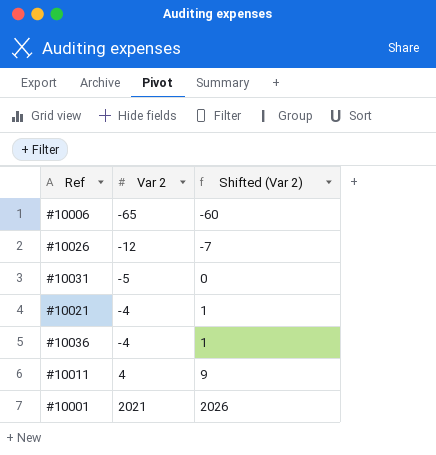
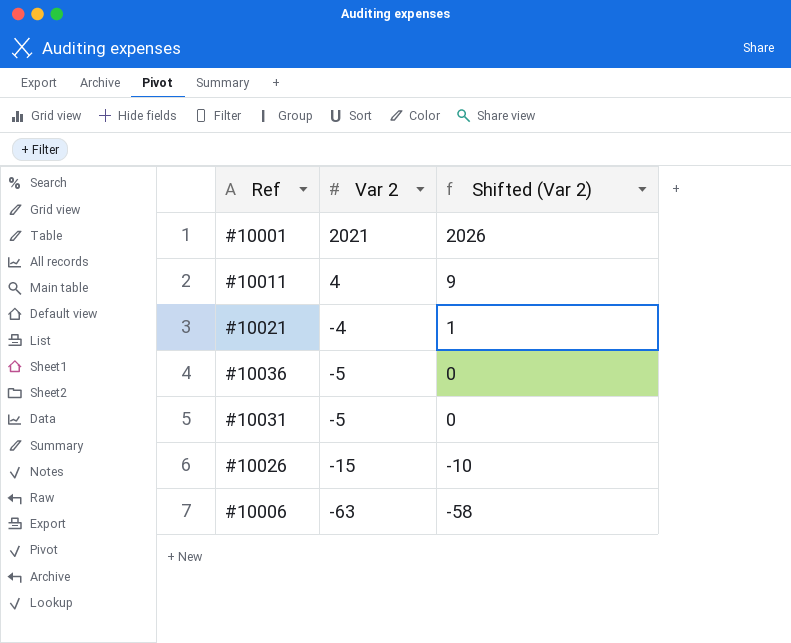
row order: Var 2 ascending -> Var 2 descending
#10036 | Var 2: -4 -> -5
#10036 | Shifted (Var 2): 1 -> 0
#10026 | Var 2: -12 -> -15
#10026 | Shifted (Var 2): -7 -> -10
#10006 | Var 2: -65 -> -63
#10006 | Shifted (Var 2): -60 -> -58

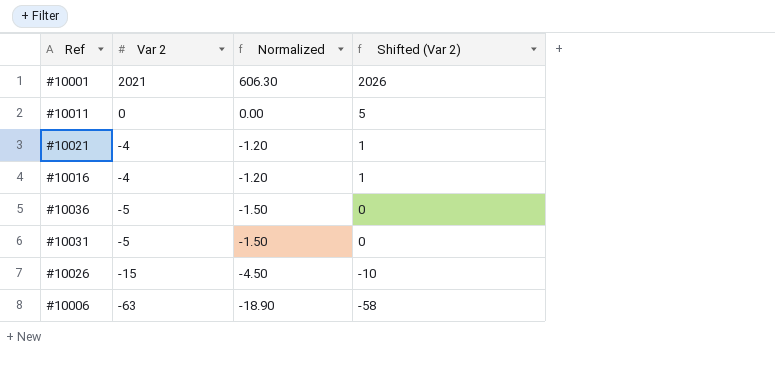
column Normalized | formula: none -> [Var 2] * 0.3
#10011 | Var 2: 4 -> 0
#10011 | Shifted (Var 2): 9 -> 5
row #10016: none -> -4 | -1.20 | 1

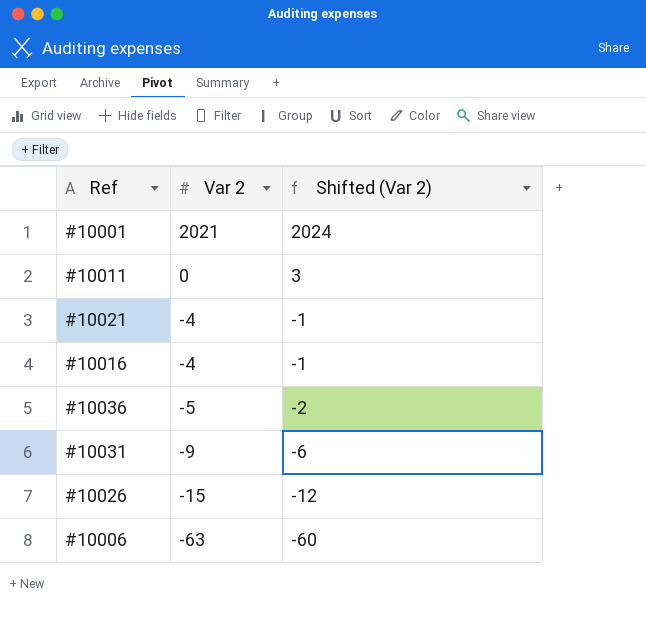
column Normalized | formula: [Var 2] * 0.3 -> none
column Shifted (Var 2) | formula: [Var 2] + 5 -> [Var 2] + 3
#10031 | Var 2: -5 -> -9

